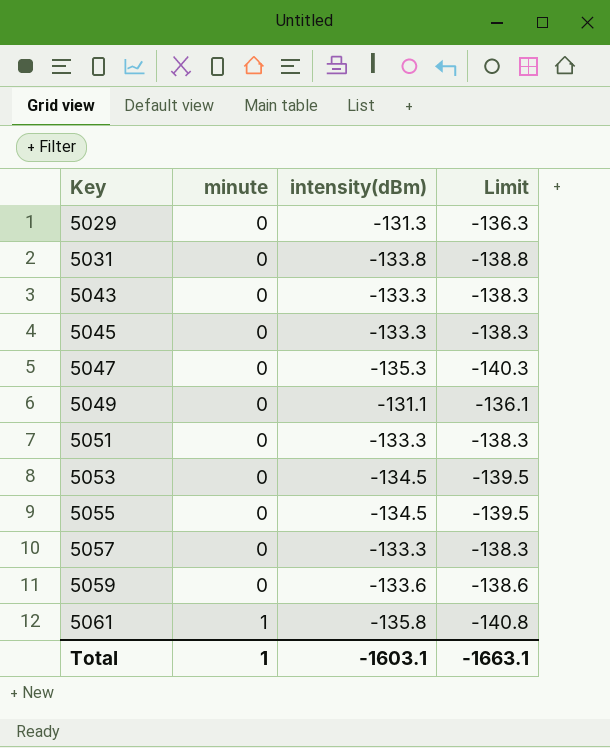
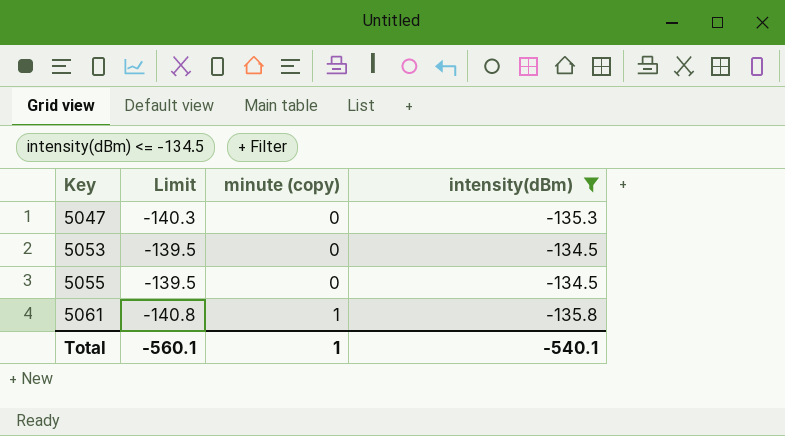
filter: none -> intensity(dBm) <= -134.5
column Limit | position: 4 -> 2
column name: minute -> minute (copy)
Total | Limit: -1663.1 -> -560.1
Total | intensity(dBm): -1603.1 -> -540.1

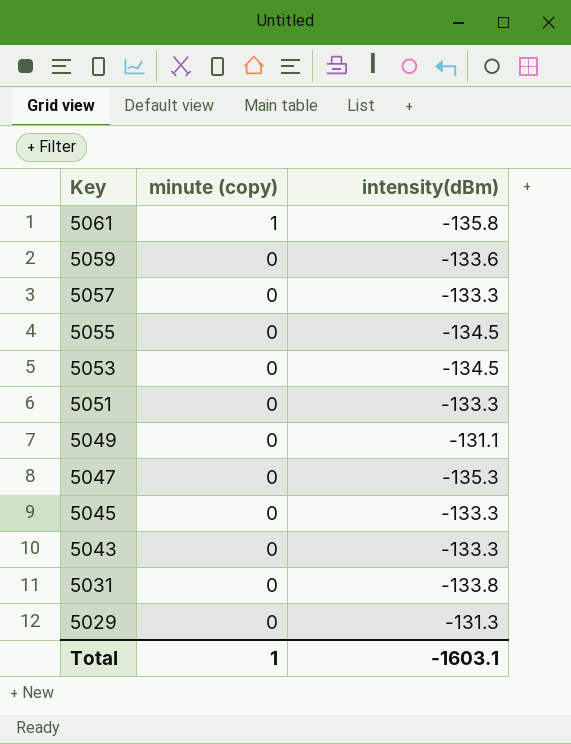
filter: intensity(dBm) <= -134.5 -> none
row order: Key ascending -> Key descending
column Limit | formula: [intensity(dBm)] - 5 -> none
Total | intensity(dBm): -540.1 -> -1603.1

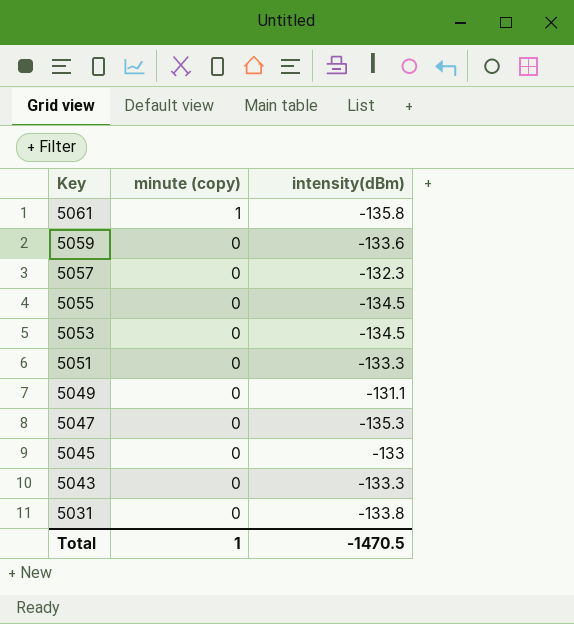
row 5029: 0 | -131.3 -> none
5057 | intensity(dBm): -133.3 -> -132.3
5045 | intensity(dBm): -133.3 -> -133
Total | intensity(dBm): -1603.1 -> -1470.5

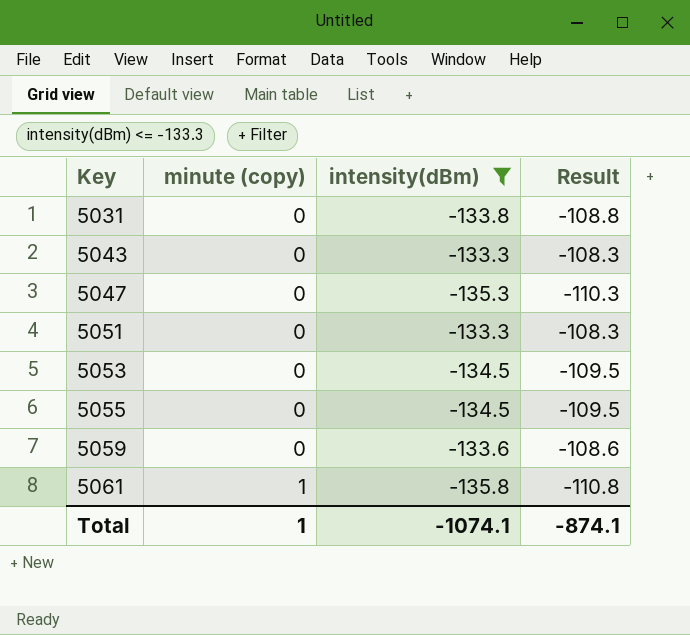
filter: none -> intensity(dBm) <= -133.3
row order: Key descending -> Key ascending
column Result | formula: none -> [intensity(dBm)] + 25
Total | intensity(dBm): -1470.5 -> -1074.1

